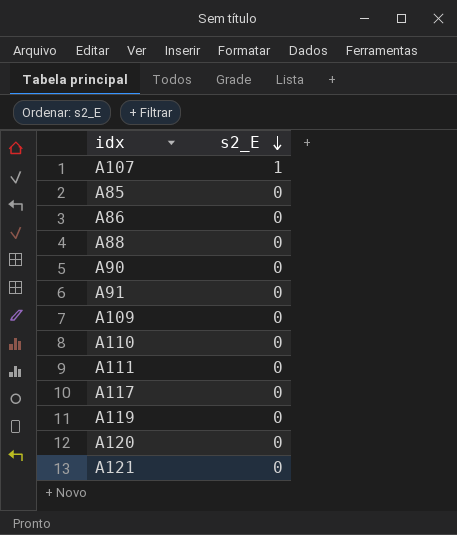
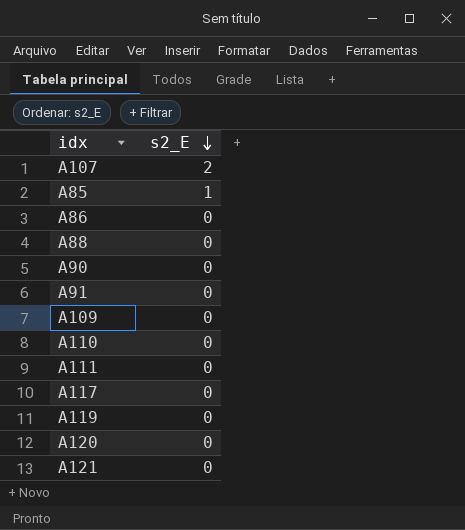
A107 | s2_E: 1 -> 2
A85 | s2_E: 0 -> 1

